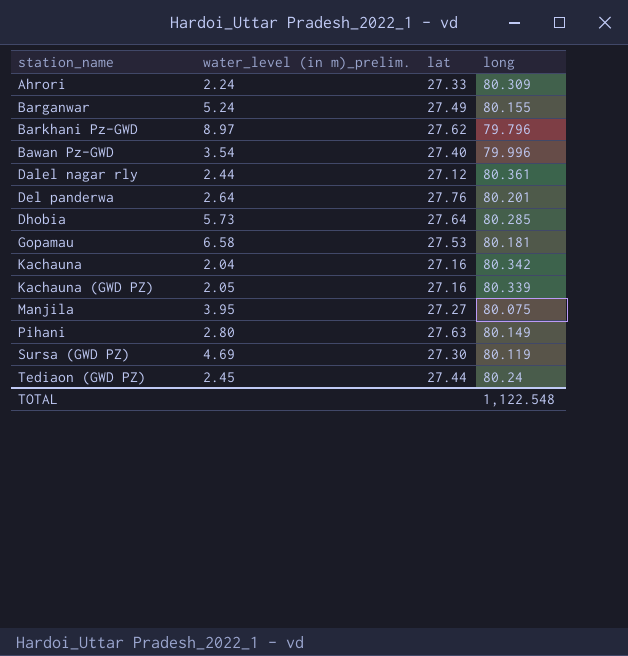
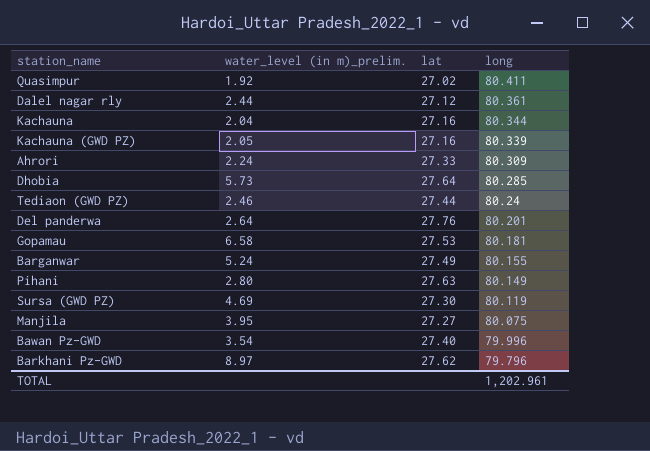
row order: station_name ascending -> long descending
row Quasimpur: none -> 1.92 | 27.02 | 80.411
Kachauna | long: 80.342 -> 80.344
Tediaon (GWD PZ) | water_level (in m)_prelim.: 2.45 -> 2.46
TOTAL | long: 1,122.548 -> 1,202.961

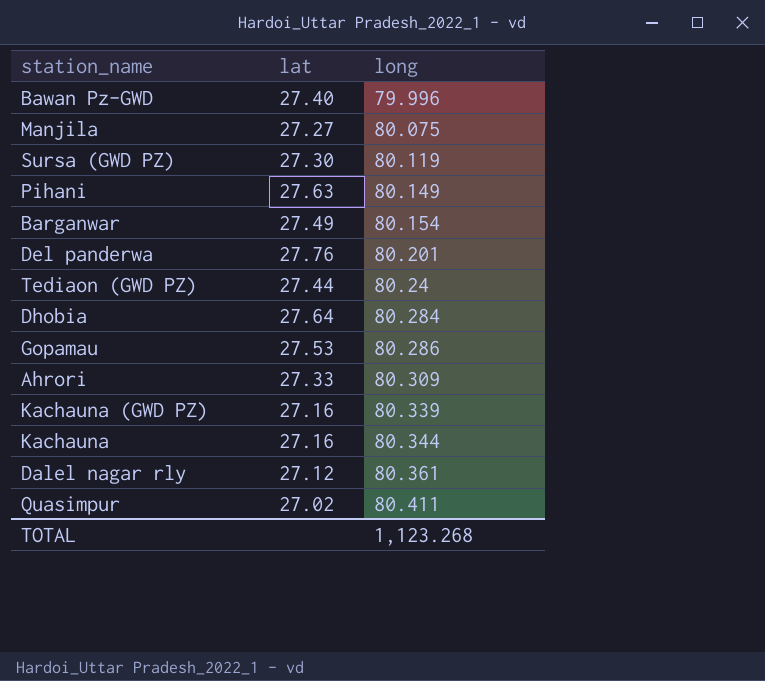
row order: long descending -> long ascending
column water_level (in m)_prelim. | position: 2 -> none
row Barkhani Pz-GWD: 8.97 | 27.62 | 79.796 -> none
Barganwar | long: 80.155 -> 80.154
Dhobia | long: 80.285 -> 80.284
Gopamau | long: 80.181 -> 80.286
TOTAL | long: 1,202.961 -> 1,123.268

